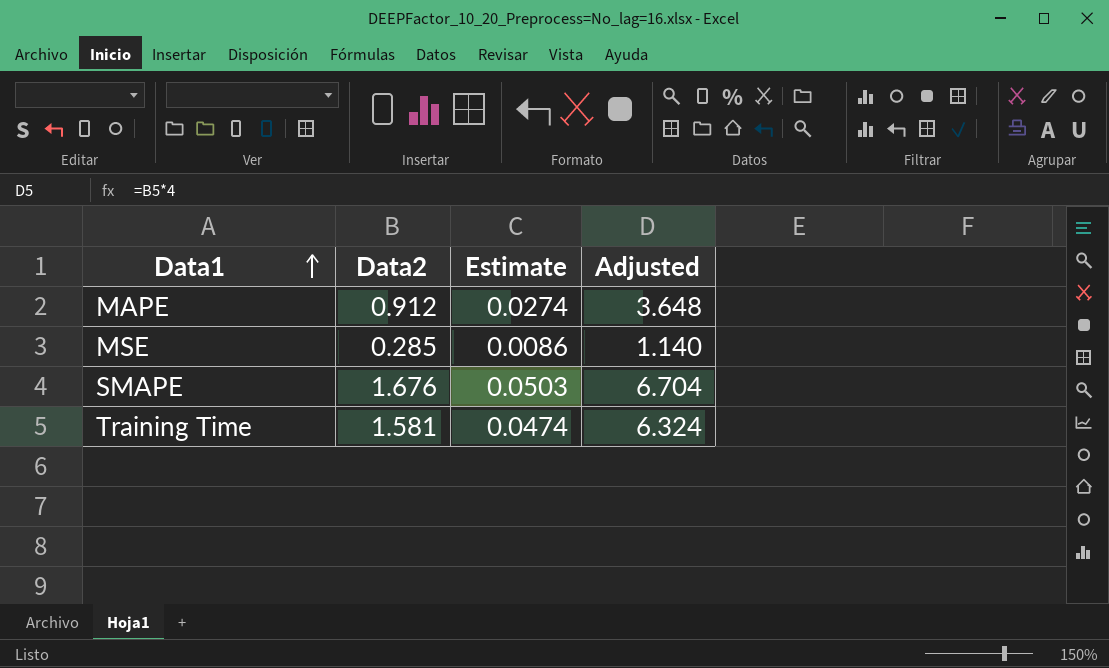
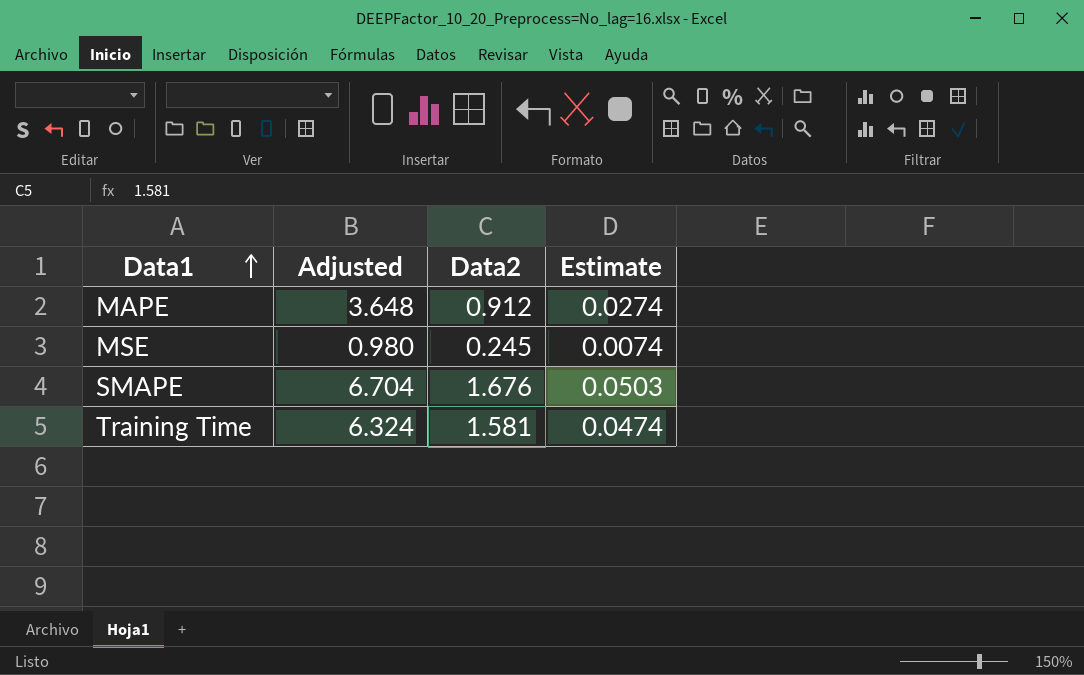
column Adjusted | position: 4 -> 2
MSE | Adjusted: 1.140 -> 0.980
MSE | Data2: 0.285 -> 0.245
MSE | Estimate: 0.0086 -> 0.0074

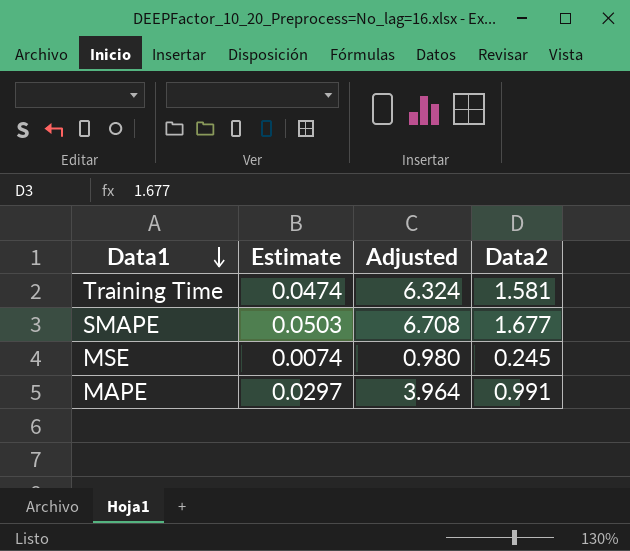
row order: Data1 ascending -> Data1 descending
column Estimate | position: 4 -> 2
SMAPE | Adjusted: 6.704 -> 6.708
SMAPE | Data2: 1.676 -> 1.677
MAPE | Estimate: 0.0274 -> 0.0297
MAPE | Adjusted: 3.648 -> 3.964
MAPE | Data2: 0.912 -> 0.991

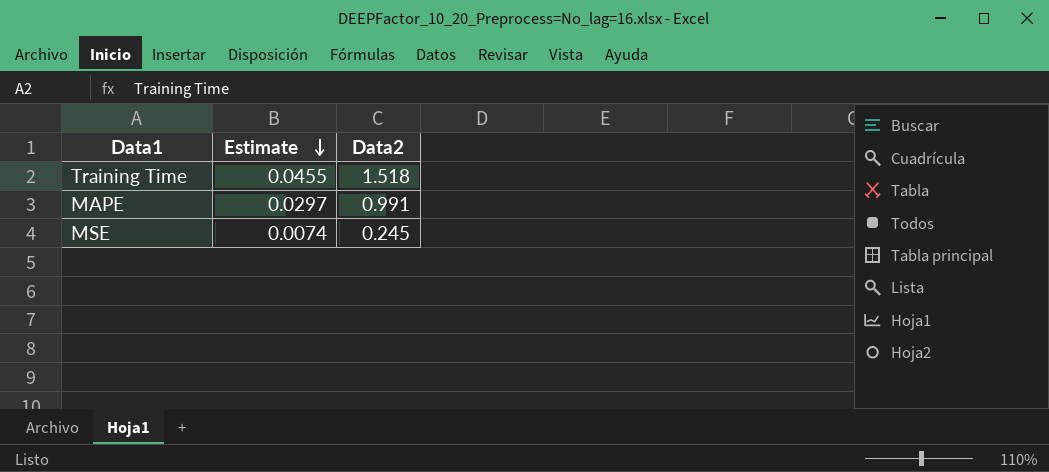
row order: Data1 descending -> Estimate descending
column Adjusted | formula: [Data2] * 4 -> none
row SMAPE: 0.0503 | 6.708 | 1.677 -> none
Training Time | Estimate: 0.0474 -> 0.0455
Training Time | Data2: 1.581 -> 1.518

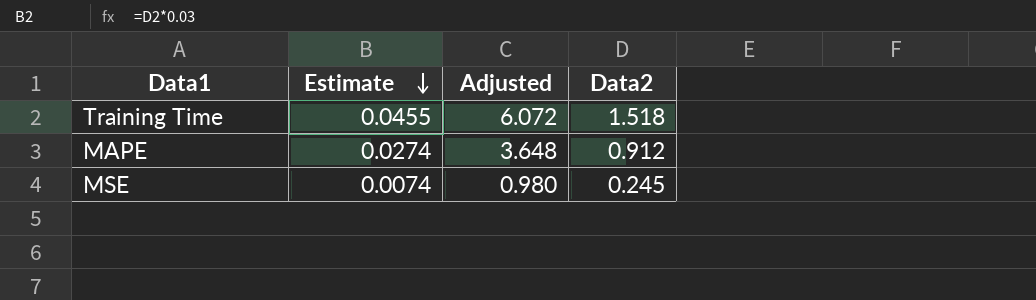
column Adjusted | formula: none -> [Data2] * 4
MAPE | Estimate: 0.0297 -> 0.0274
MAPE | Data2: 0.991 -> 0.912

